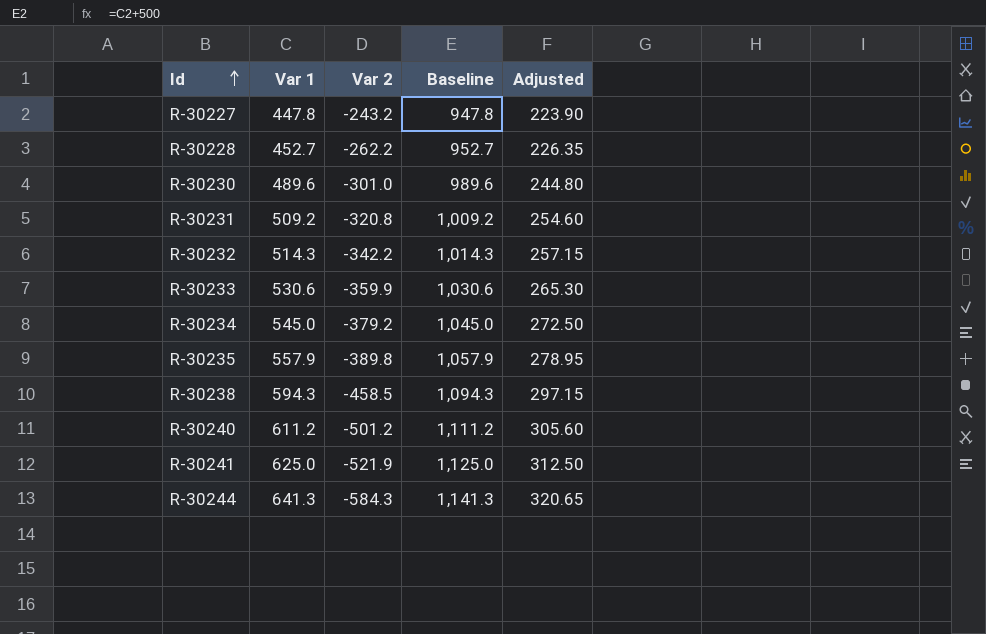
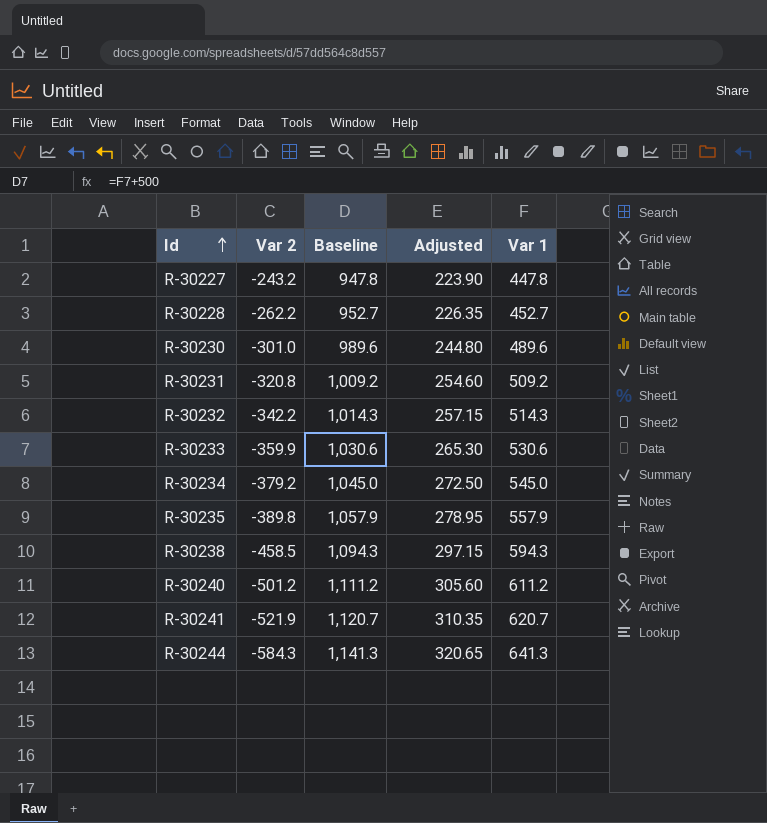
column Var 1 | position: 2 -> 5
R-30241 | Baseline: 1,125.0 -> 1,120.7
R-30241 | Adjusted: 312.50 -> 310.35
R-30241 | Var 1: 625.0 -> 620.7

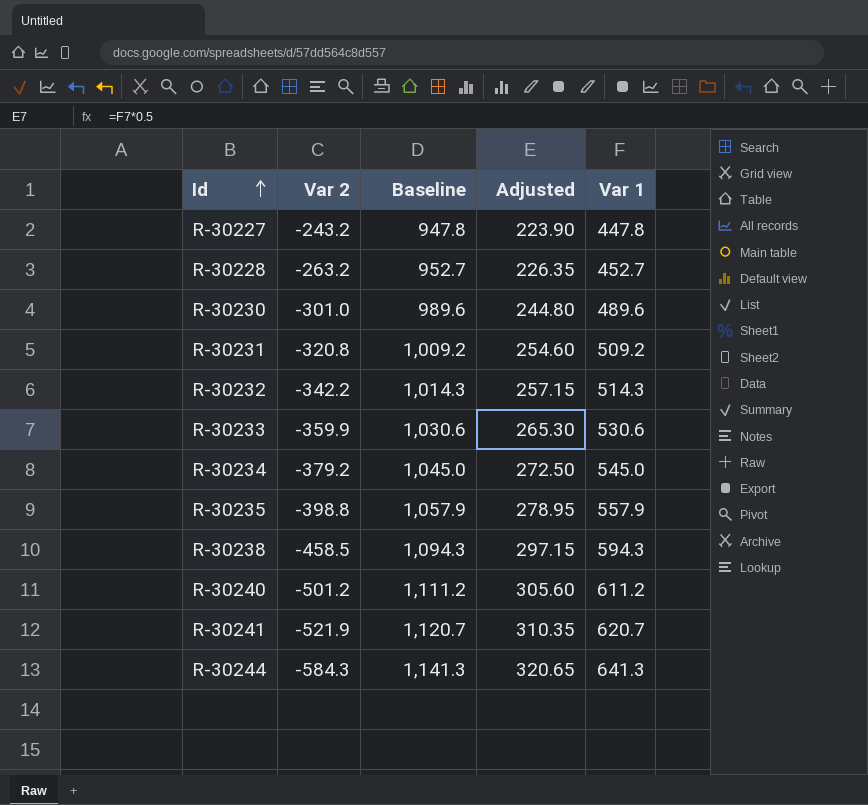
R-30228 | Var 2: -262.2 -> -263.2
R-30235 | Var 2: -389.8 -> -398.8

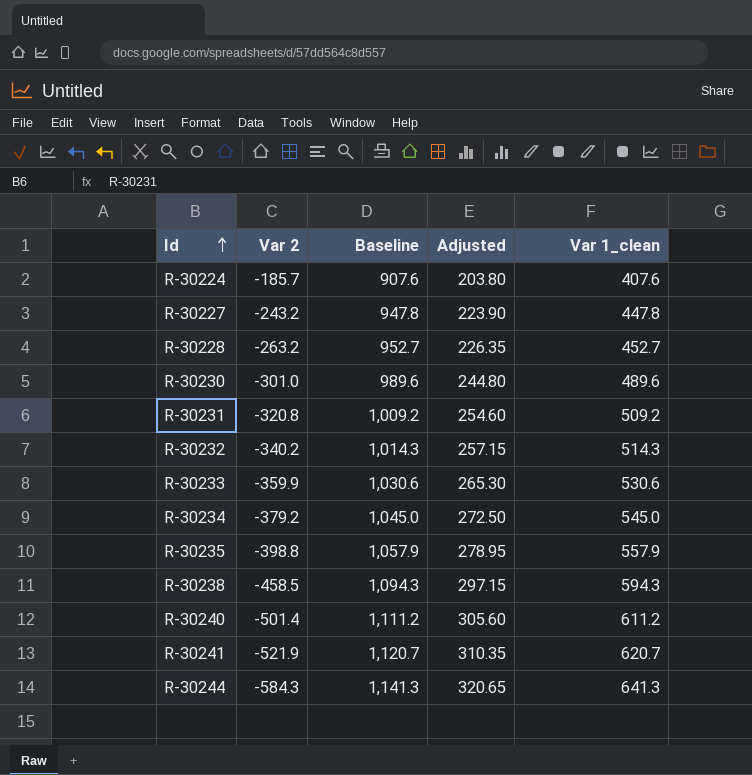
column name: Var 1 -> Var 1_clean
row R-30224: none -> -185.7 | 907.6 | 203.80 | 407.6
R-30232 | Var 2: -342.2 -> -340.2
R-30240 | Var 2: -501.2 -> -501.4

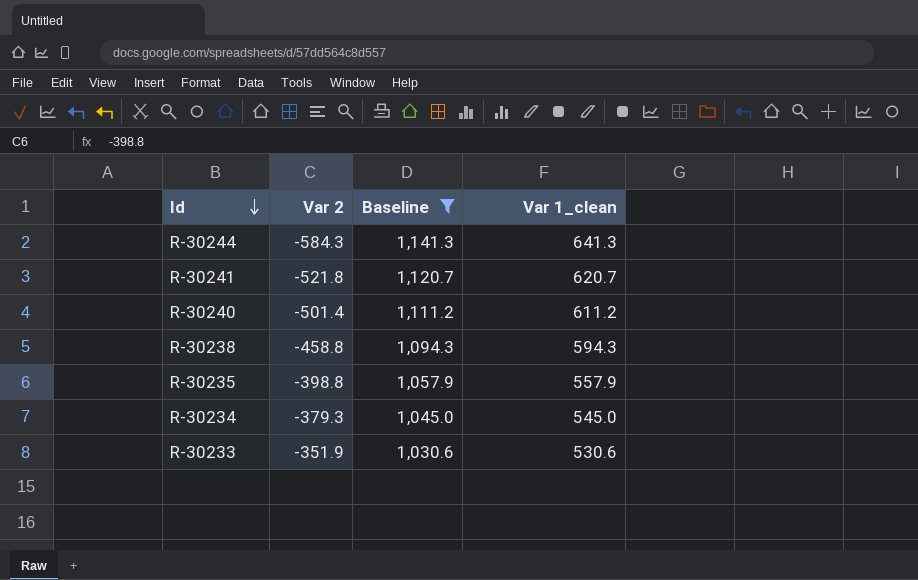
filter: none -> Baseline >= 1,030.6
row order: Id ascending -> Id descending
column Adjusted | formula: [Var 1_clean] * 0.5 -> none
R-30241 | Var 2: -521.9 -> -521.8
R-30238 | Var 2: -458.5 -> -458.8
R-30234 | Var 2: -379.2 -> -379.3
R-30233 | Var 2: -359.9 -> -351.9

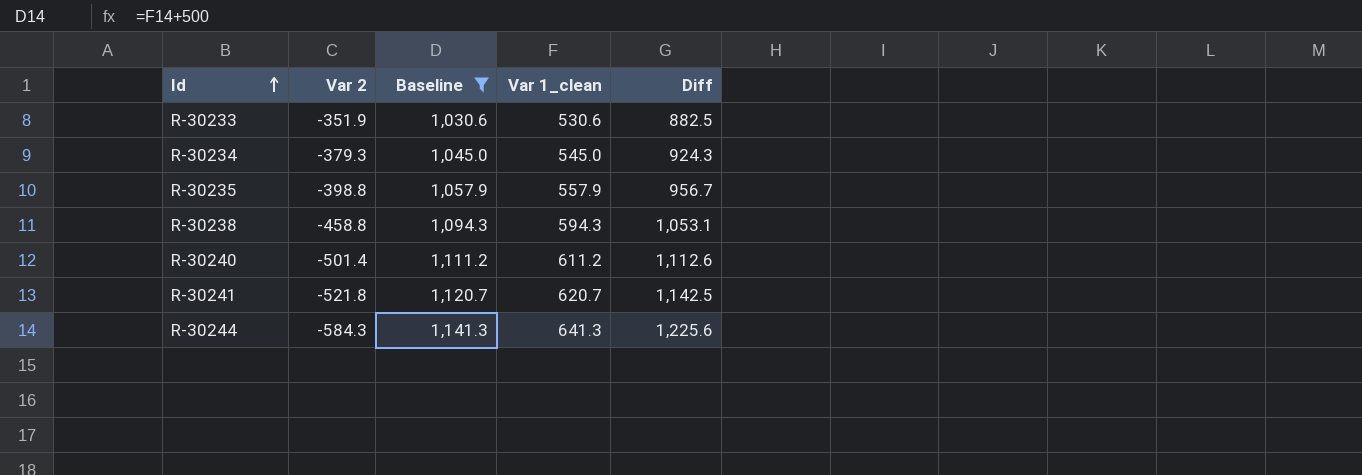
row order: Id descending -> Id ascending
column Diff | formula: none -> [Var 1_clean] - [Var 2]

